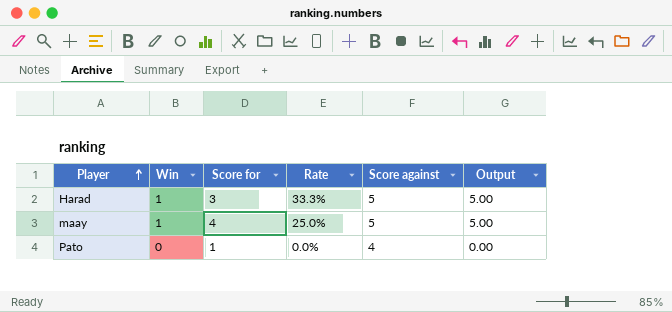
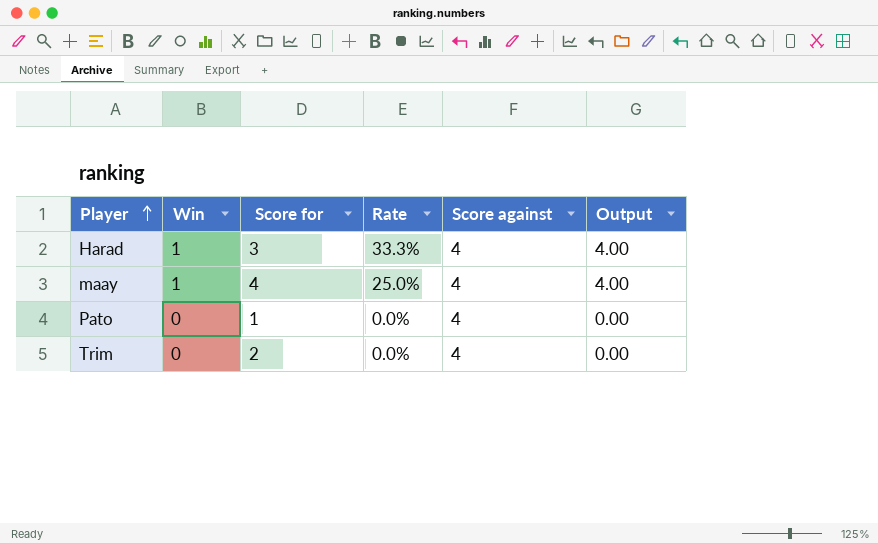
Harad | Score against: 5 -> 4
Harad | Output: 5.00 -> 4.00
maay | Score against: 5 -> 4
maay | Output: 5.00 -> 4.00
row Trim: none -> 0 | 2 | 0.0% | 4 | 0.00

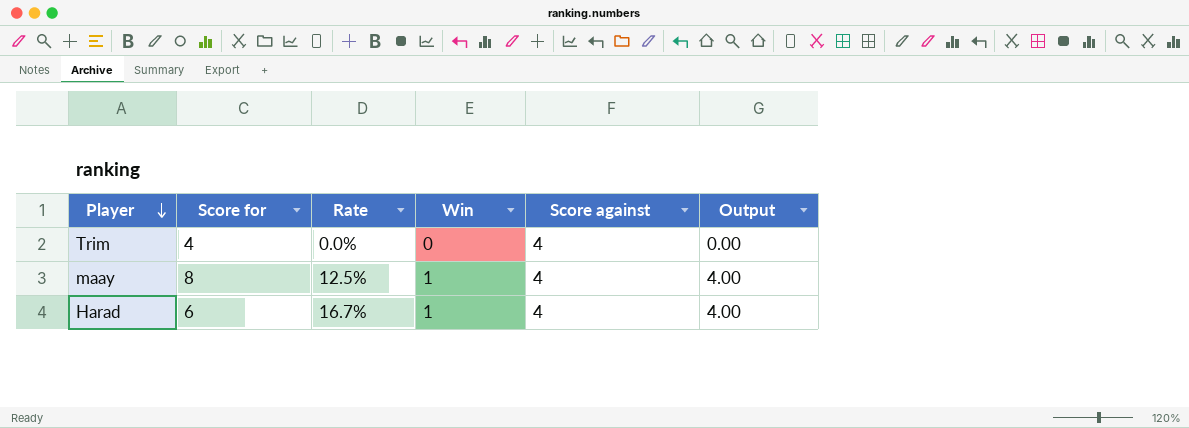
row order: Player ascending -> Player descending
column Win | position: 2 -> 4
row Pato: 0 | 1 | 0.0% | 4 | 0.00 -> none
Trim | Score for: 2 -> 4
maay | Score for: 4 -> 8
maay | Rate: 25.0% -> 12.5%
Harad | Score for: 3 -> 6
Harad | Rate: 33.3% -> 16.7%

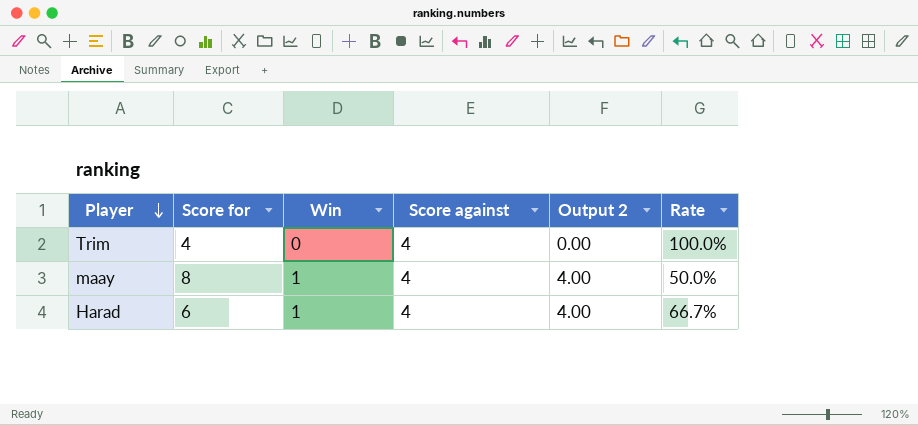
column name: Output -> Output 2
column Rate | formula: [Win] / [Score for] -> [Score against] / [Score for]
column Rate | position: 3 -> 6

